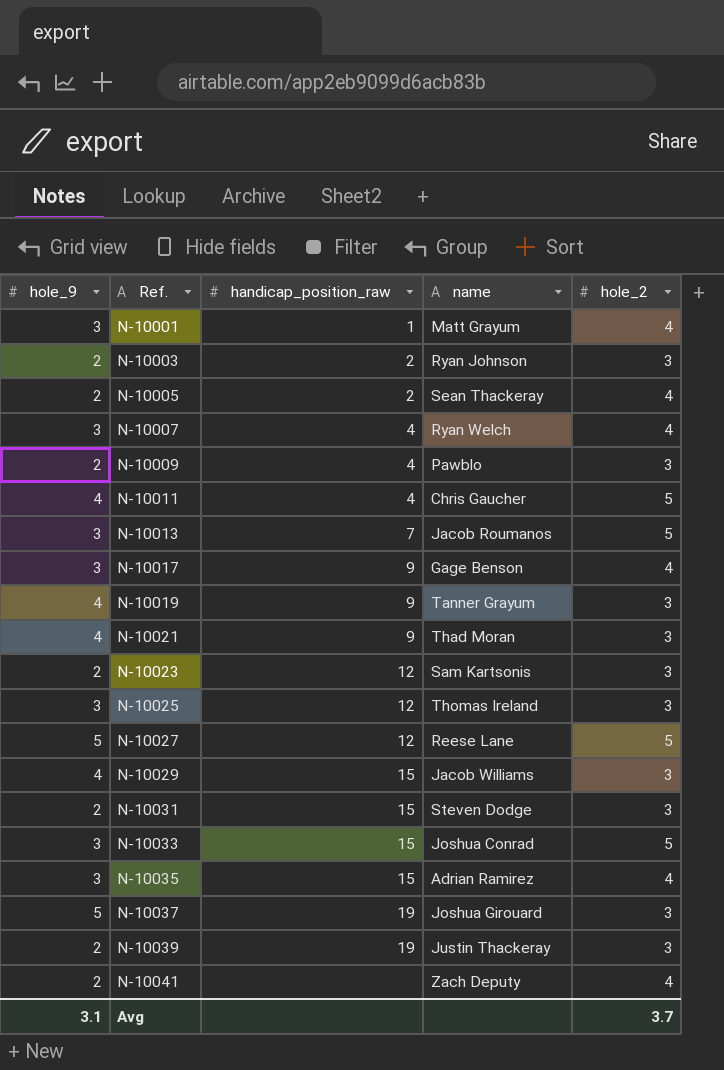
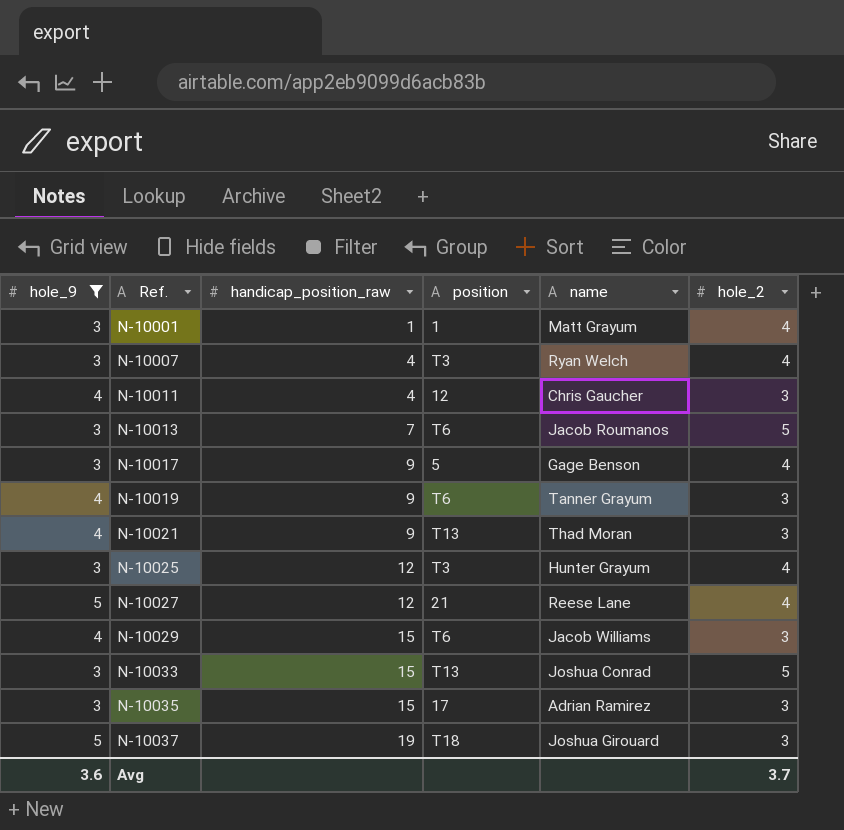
filter: none -> hole_9 != 2
column position | position: none -> 4
N-10011 | hole_2: 5 -> 3
N-10025 | name: Thomas Ireland -> Hunter Grayum
N-10025 | hole_2: 3 -> 4
N-10027 | hole_2: 5 -> 4
N-10035 | hole_2: 4 -> 3
Avg | hole_9: 3.1 -> 3.6

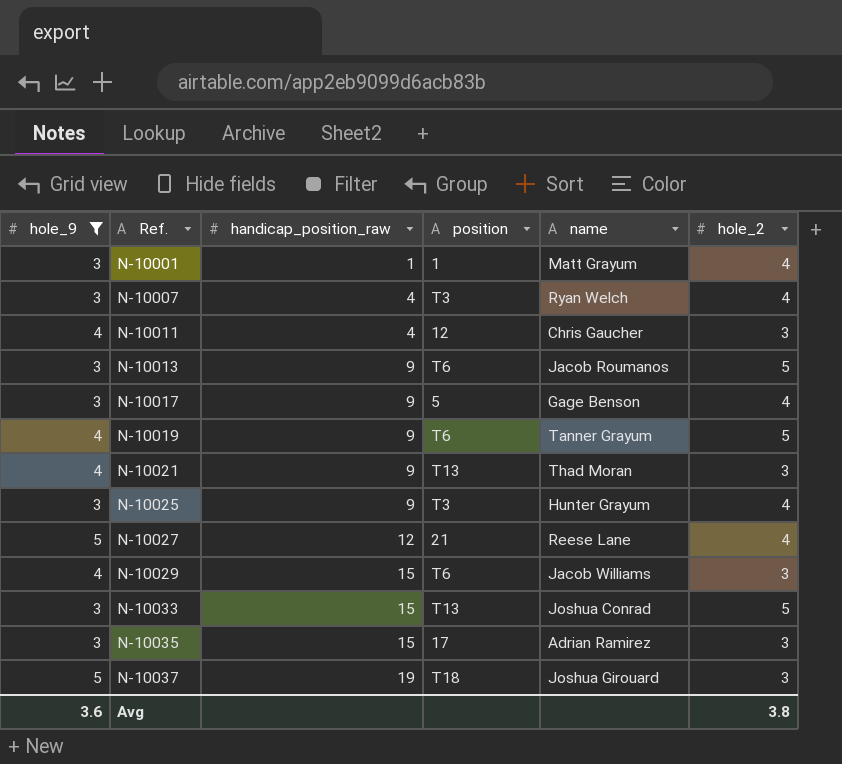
N-10013 | handicap_position_raw: 7 -> 9
N-10019 | hole_2: 3 -> 5
N-10025 | handicap_position_raw: 12 -> 9
Avg | hole_2: 3.7 -> 3.8

